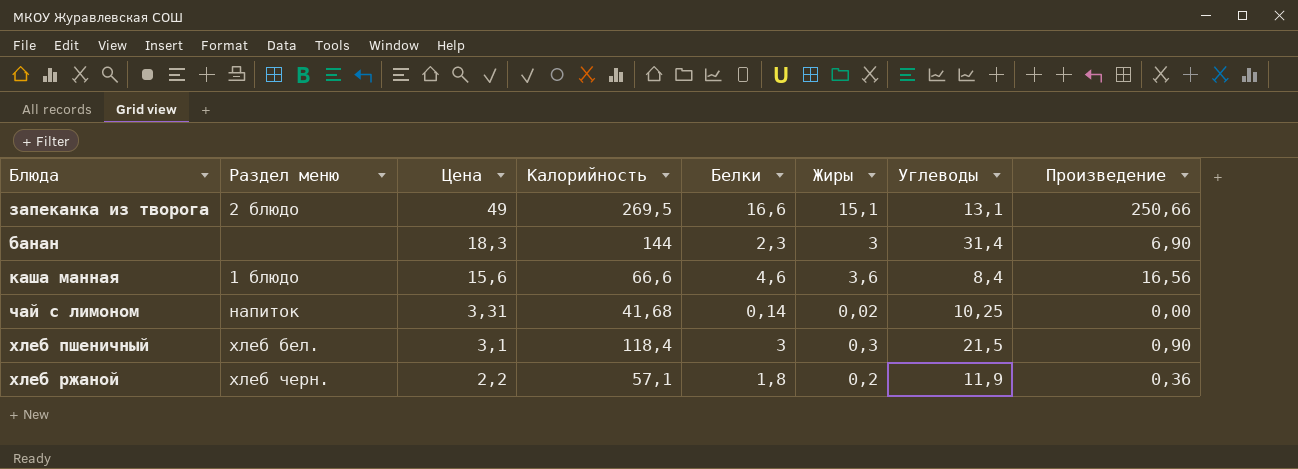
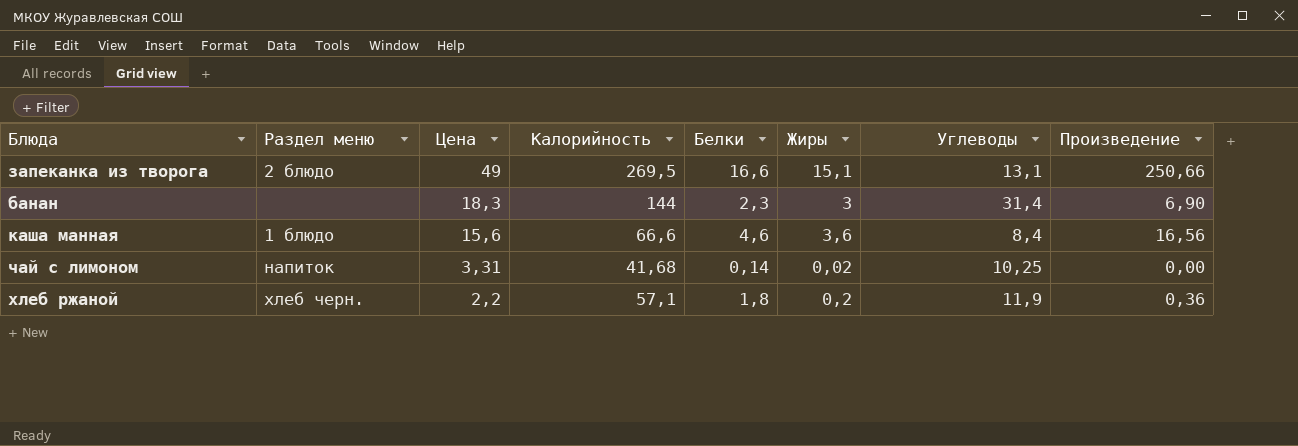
row хлеб пшеничный: хлеб бел. | 3,1 | 118,4 | 3 | 0,3 | 21,5 | 0,90 -> none

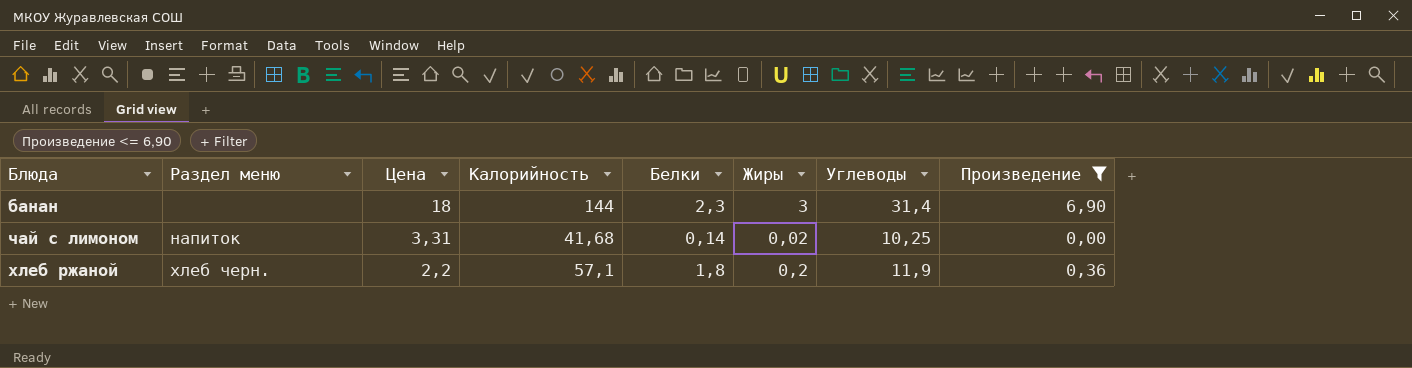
filter: none -> Произведение <= 6,90
банан | Цена: 18,3 -> 18

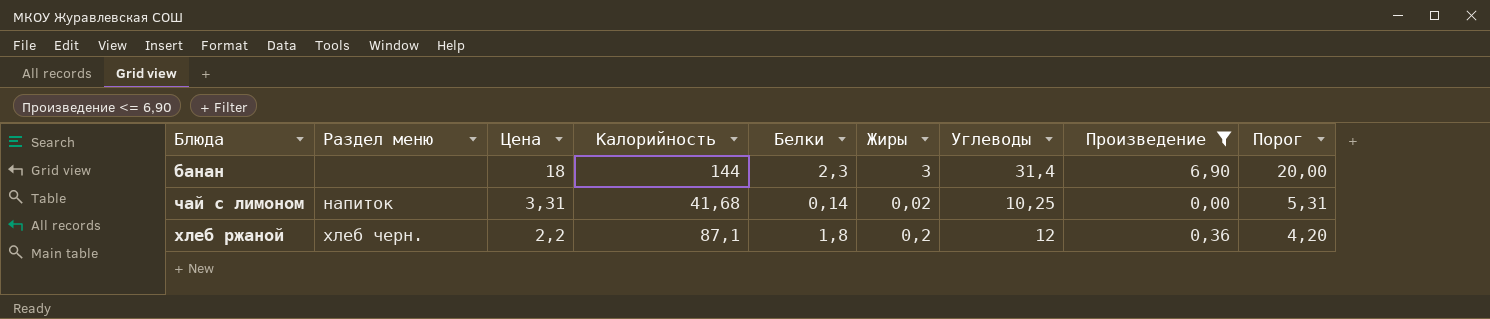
column Порог | formula: none -> [Цена] + 2
хлеб ржаной | Калорийность: 57,1 -> 87,1
хлеб ржаной | Углеводы: 11,9 -> 12

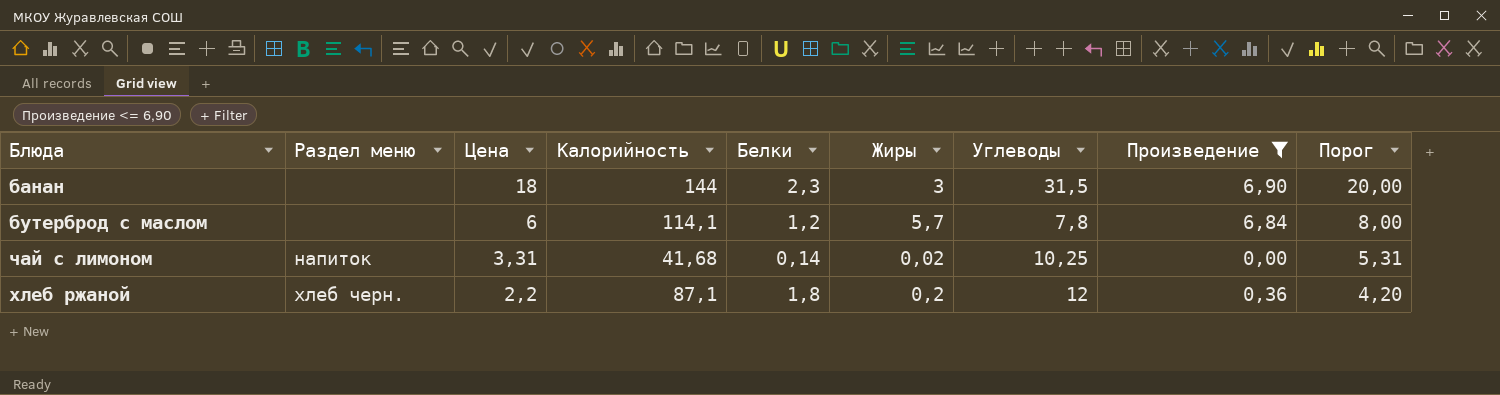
банан | Углеводы: 31,4 -> 31,5
row бутерброд с маслом: none -> none | 6 | 114,1 | 1,2 | 5,7 | 7,8 | 6,84 | 8,00

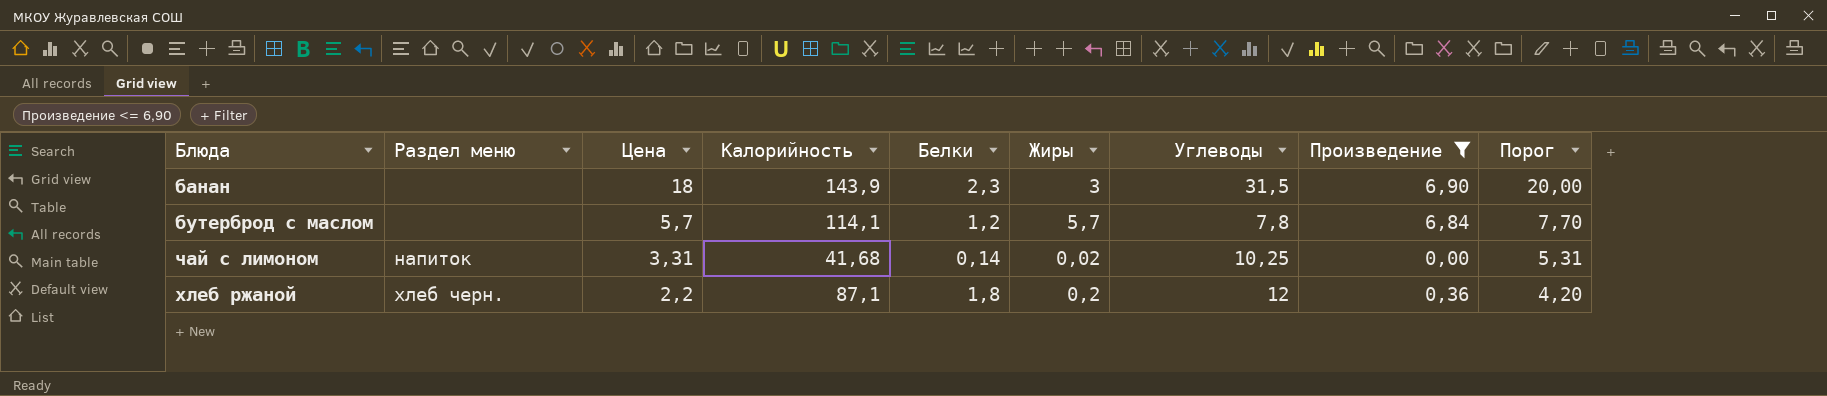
банан | Калорийность: 144 -> 143,9
бутерброд с маслом | Цена: 6 -> 5,7
бутерброд с маслом | Порог: 8,00 -> 7,70

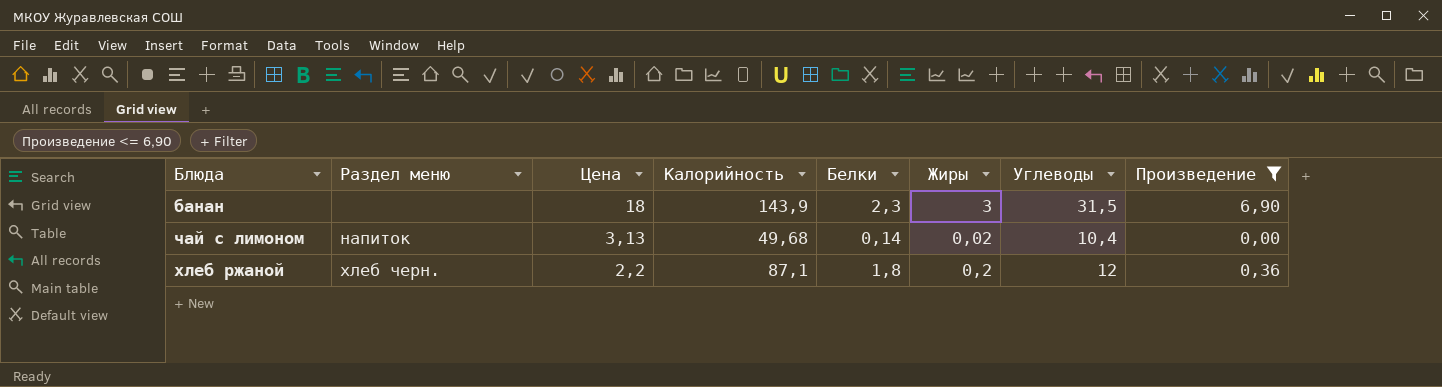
column Порог | formula: [Цена] + 2 -> none
row бутерброд с маслом: none | 5,7 | 114,1 | 1,2 | 5,7 | 7,8 | 6,84 | 7,70 -> none
чай с лимоном | Цена: 3,31 -> 3,13
чай с лимоном | Калорийность: 41,68 -> 49,68
чай с лимоном | Углеводы: 10,25 -> 10,4

